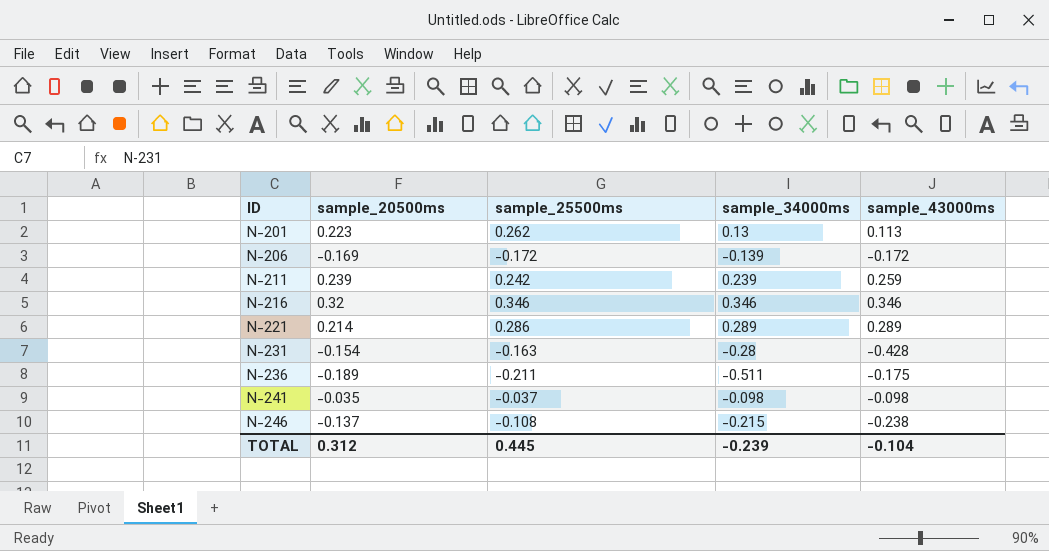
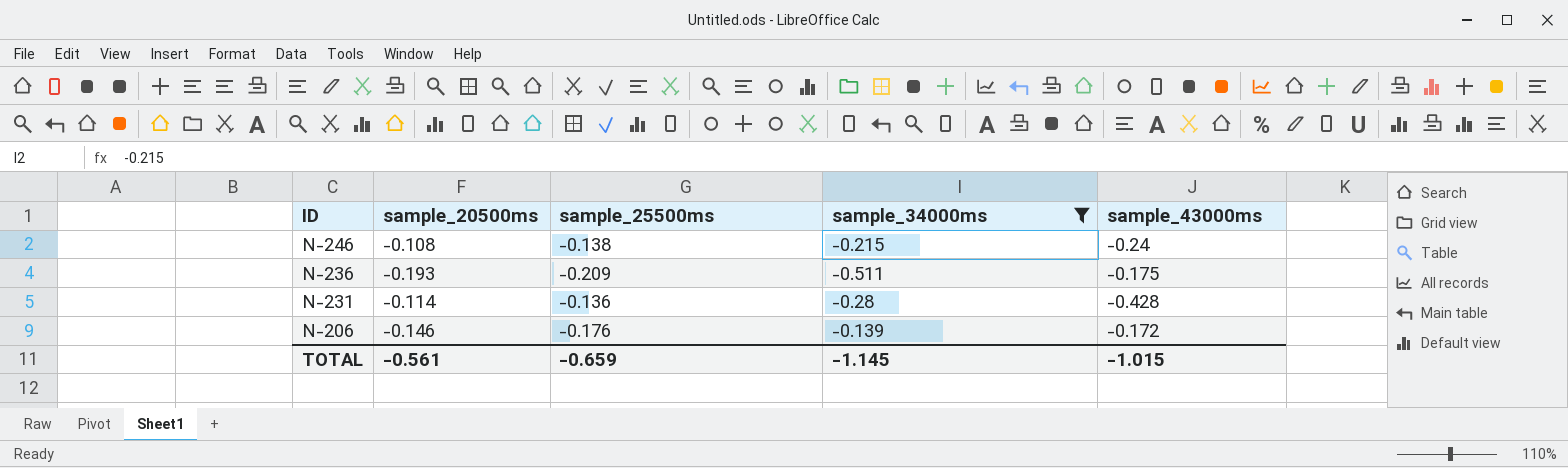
filter: none -> sample_34000ms <= -0.139
row order: ID ascending -> ID descending
N-246 | sample_20500ms: -0.137 -> -0.108
N-246 | sample_25500ms: -0.108 -> -0.138
N-246 | sample_43000ms: -0.238 -> -0.24
N-236 | sample_20500ms: -0.189 -> -0.193
N-236 | sample_25500ms: -0.211 -> -0.209
N-231 | sample_20500ms: -0.154 -> -0.114
N-231 | sample_25500ms: -0.163 -> -0.136
N-206 | sample_20500ms: -0.169 -> -0.146
N-206 | sample_25500ms: -0.172 -> -0.176
TOTAL | sample_20500ms: 0.312 -> -0.561
TOTAL | sample_25500ms: 0.445 -> -0.659
TOTAL | sample_34000ms: -0.239 -> -1.145
TOTAL | sample_43000ms: -0.104 -> -1.015

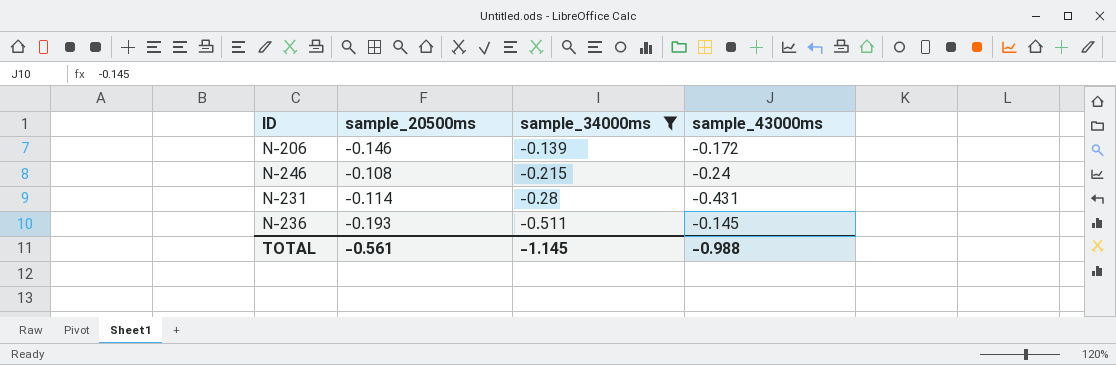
row order: ID descending -> sample_34000ms descending
column sample_25500ms | position: 3 -> none
N-231 | sample_43000ms: -0.428 -> -0.431
N-236 | sample_43000ms: -0.175 -> -0.145
TOTAL | sample_43000ms: -1.015 -> -0.988

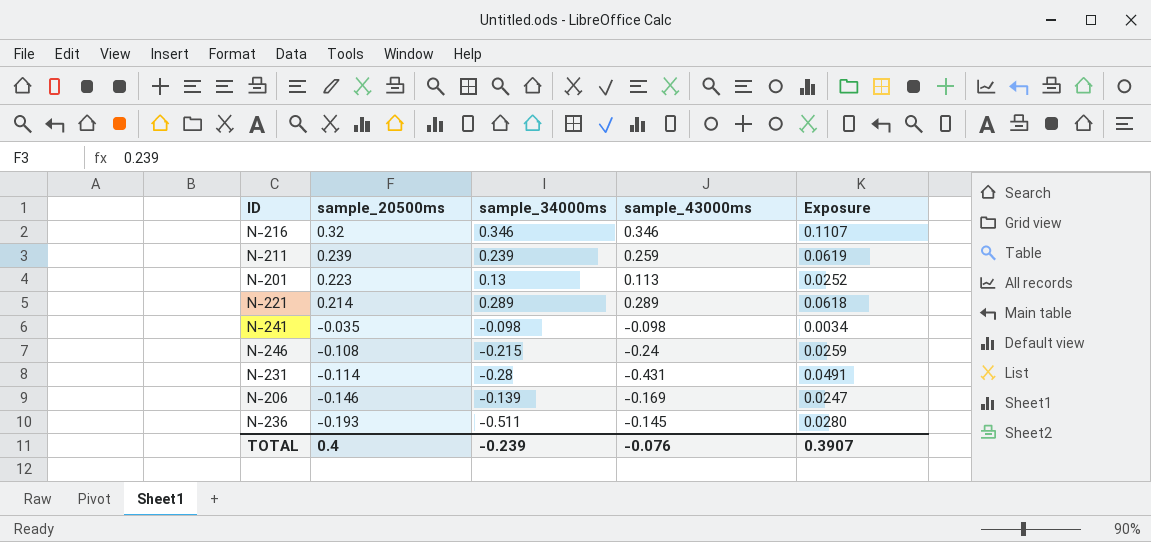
filter: sample_34000ms <= -0.139 -> none
row order: sample_34000ms descending -> sample_20500ms descending
column Exposure | formula: none -> [sample_20500ms] * [sample_43000ms]
N-206 | sample_43000ms: -0.172 -> -0.169
TOTAL | sample_20500ms: -0.561 -> 0.4
TOTAL | sample_34000ms: -1.145 -> -0.239
TOTAL | sample_43000ms: -0.988 -> -0.076

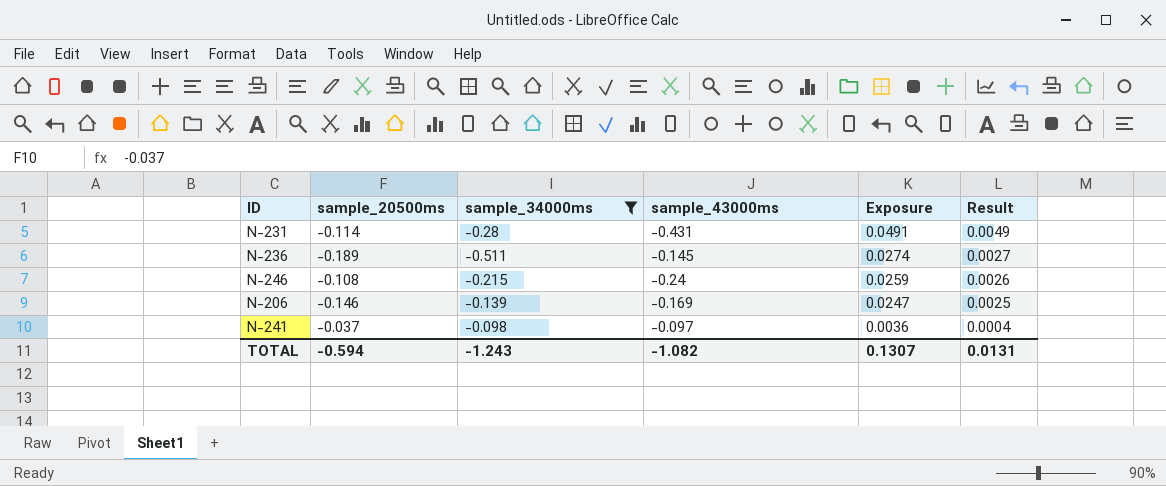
filter: none -> sample_34000ms <= -0.098
row order: sample_20500ms descending -> Exposure descending
column Result | formula: none -> [Exposure] * 0.1
N-236 | sample_20500ms: -0.193 -> -0.189
N-236 | Exposure: 0.0280 -> 0.0274
N-241 | sample_20500ms: -0.035 -> -0.037
N-241 | sample_43000ms: -0.098 -> -0.097
N-241 | Exposure: 0.0034 -> 0.0036
TOTAL | sample_20500ms: 0.4 -> -0.594
TOTAL | sample_34000ms: -0.239 -> -1.243
TOTAL | sample_43000ms: -0.076 -> -1.082
TOTAL | Exposure: 0.3907 -> 0.1307

